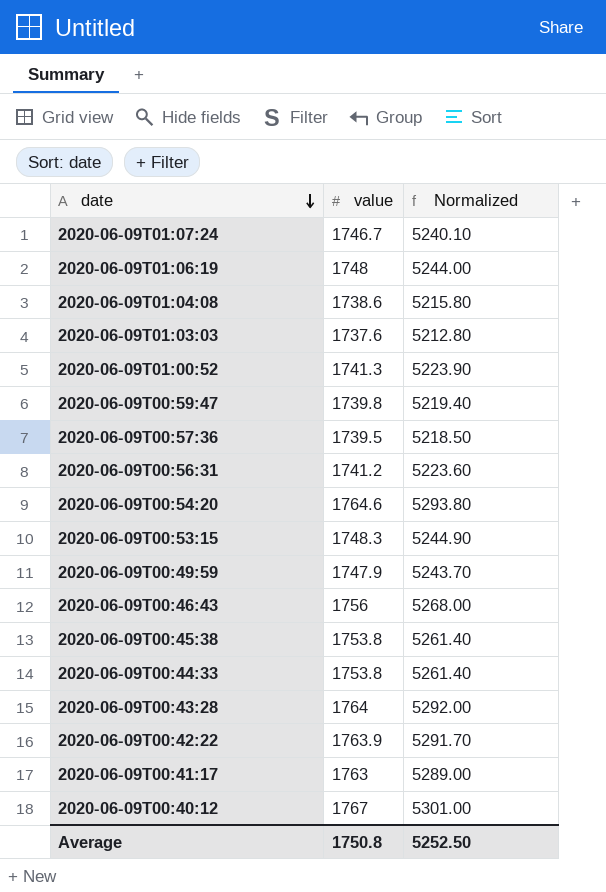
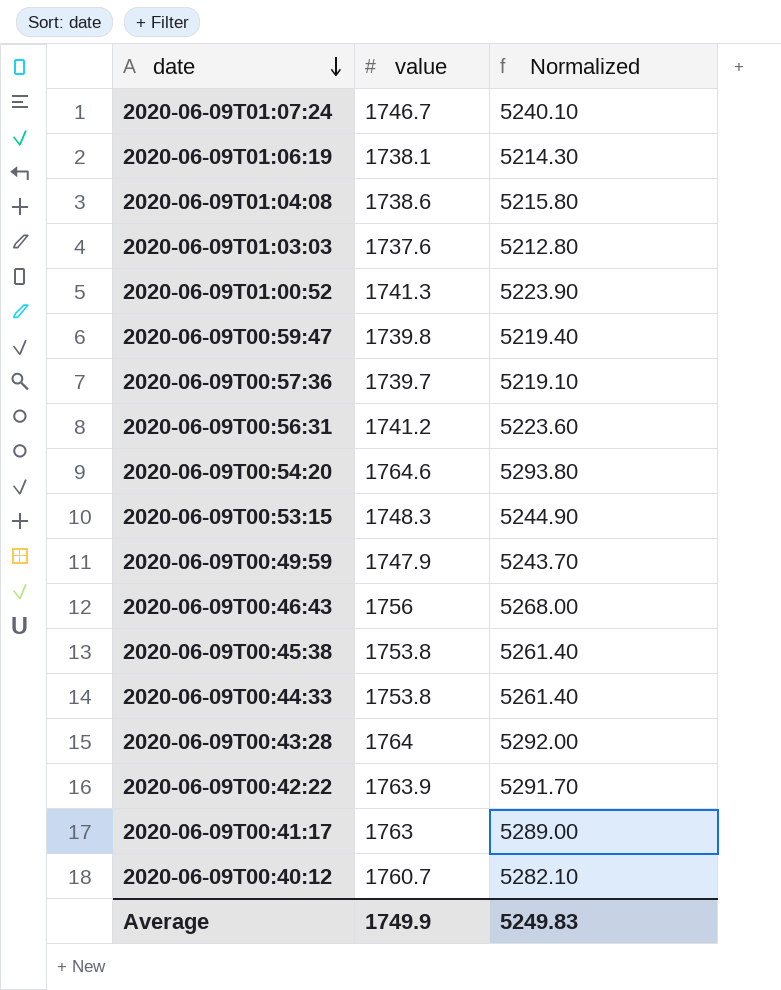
2020-06-09T01:06:19 | value: 1748 -> 1738.1
2020-06-09T01:06:19 | Normalized: 5244.00 -> 5214.30
2020-06-09T00:57:36 | value: 1739.5 -> 1739.7
2020-06-09T00:57:36 | Normalized: 5218.50 -> 5219.10
2020-06-09T00:40:12 | value: 1767 -> 1760.7
2020-06-09T00:40:12 | Normalized: 5301.00 -> 5282.10
Average | value: 1750.8 -> 1749.9
Average | Normalized: 5252.50 -> 5249.83

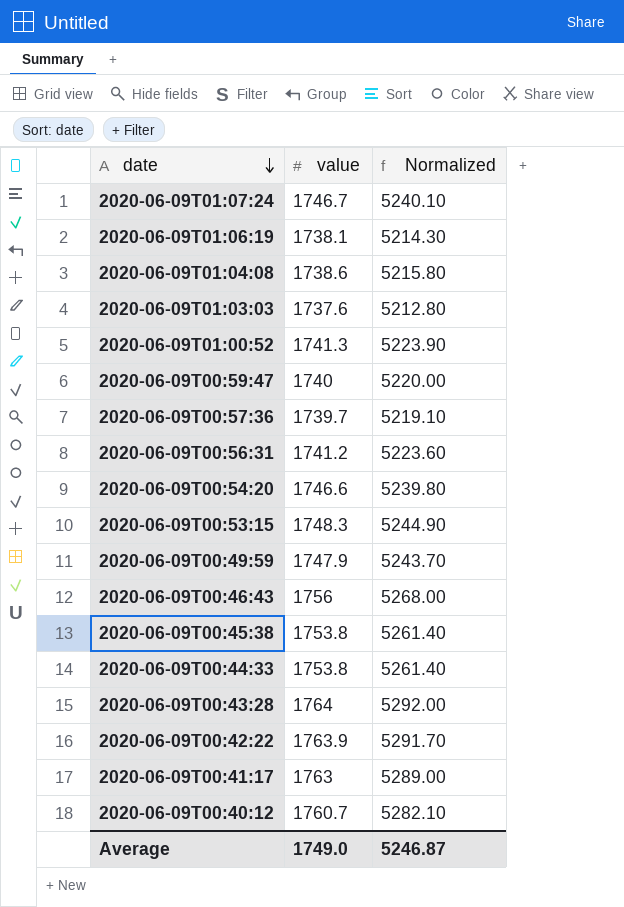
2020-06-09T00:59:47 | value: 1739.8 -> 1740
2020-06-09T00:59:47 | Normalized: 5219.40 -> 5220.00
2020-06-09T00:54:20 | value: 1764.6 -> 1746.6
2020-06-09T00:54:20 | Normalized: 5293.80 -> 5239.80
Average | value: 1749.9 -> 1749.0
Average | Normalized: 5249.83 -> 5246.87

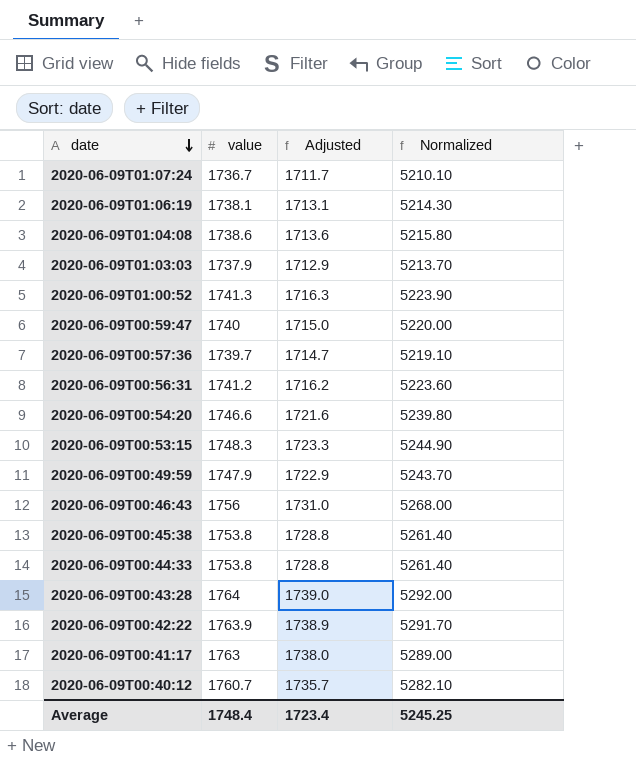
column Adjusted | formula: none -> [value] - 25
2020-06-09T01:07:24 | value: 1746.7 -> 1736.7
2020-06-09T01:07:24 | Normalized: 5240.10 -> 5210.10
2020-06-09T01:03:03 | value: 1737.6 -> 1737.9
2020-06-09T01:03:03 | Normalized: 5212.80 -> 5213.70
Average | value: 1749.0 -> 1748.4
Average | Normalized: 5246.87 -> 5245.25

